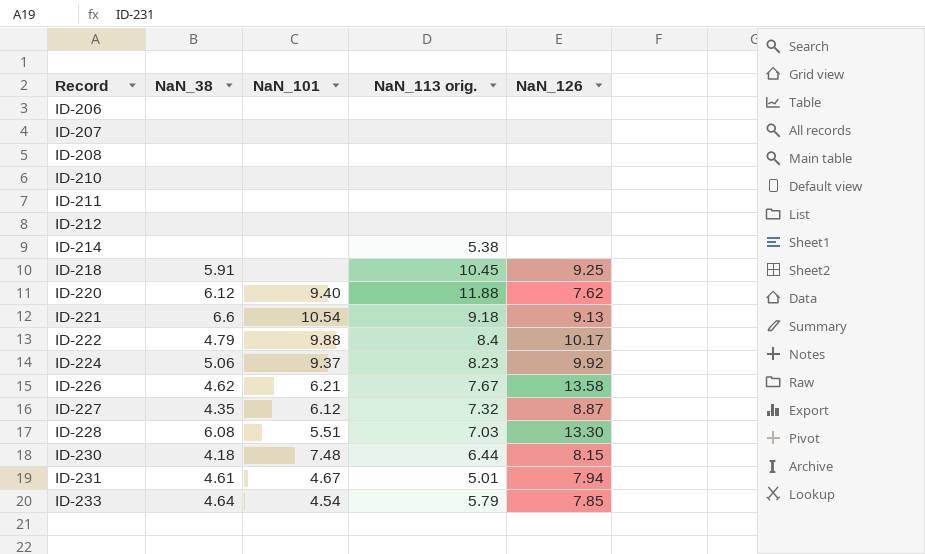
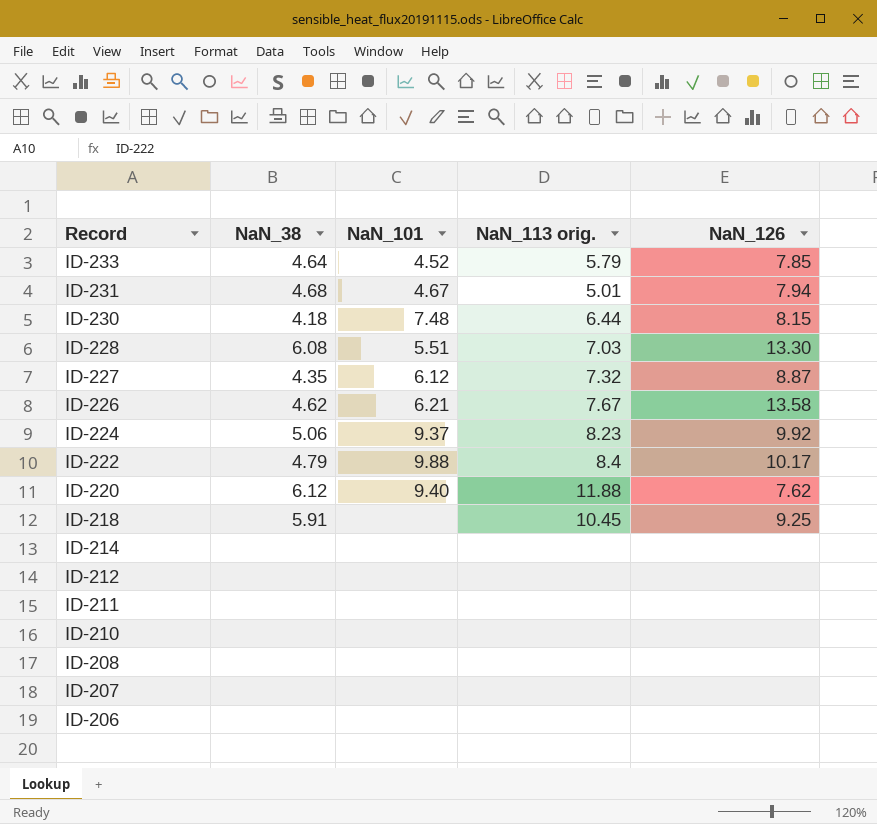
row order: Record ascending -> Record descending
row ID-221: 6.6 | 10.54 | 9.18 | 9.13 -> none
ID-233 | NaN_101: 4.54 -> 4.52
ID-231 | NaN_38: 4.61 -> 4.68
ID-214 | NaN_113 orig.: 5.38 -> none

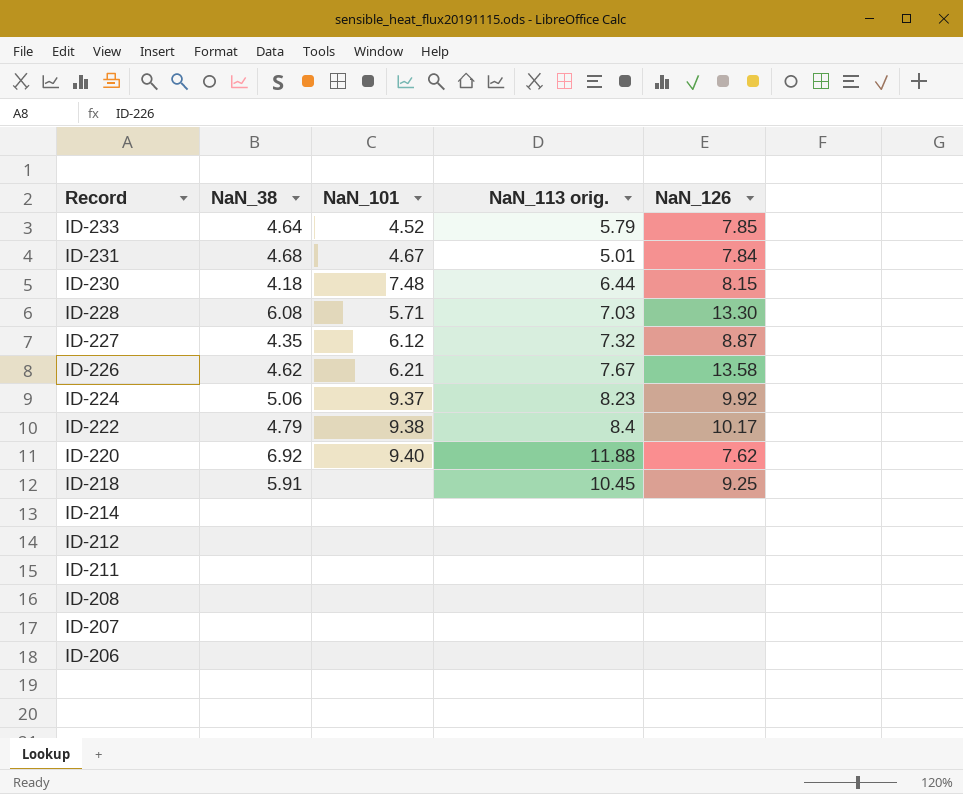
row ID-210: none | none | none | none -> none
ID-231 | NaN_126: 7.94 -> 7.84
ID-228 | NaN_101: 5.51 -> 5.71
ID-222 | NaN_101: 9.88 -> 9.38
ID-220 | NaN_38: 6.12 -> 6.92

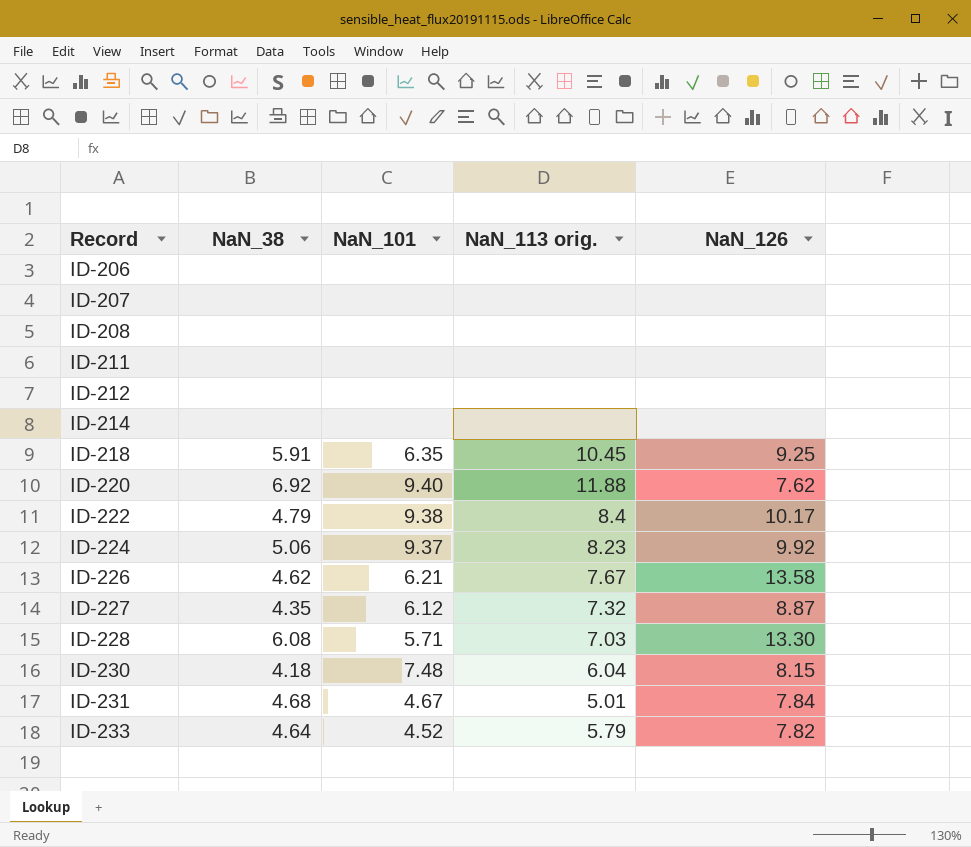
row order: Record descending -> Record ascending
ID-218 | NaN_101: none -> 6.35
ID-230 | NaN_113 orig.: 6.44 -> 6.04
ID-233 | NaN_126: 7.85 -> 7.82

